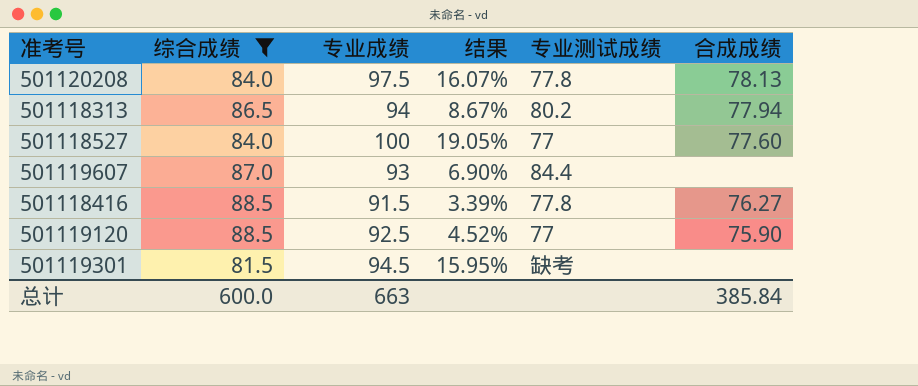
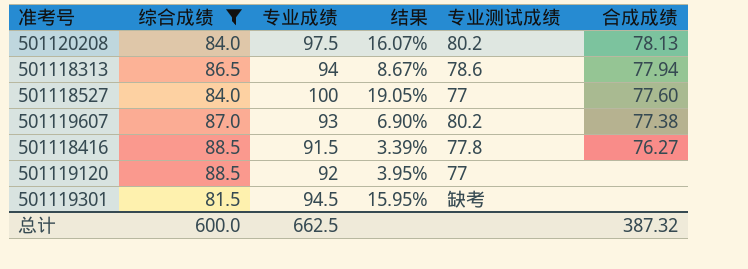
501120208 | 专业测试成绩: 77.8 -> 80.2
501118313 | 专业测试成绩: 80.2 -> 78.6
501119607 | 专业测试成绩: 84.4 -> 80.2
501119607 | 合成成绩: none -> 77.38
501119120 | 专业成绩: 92.5 -> 92
501119120 | 结果: 4.52% -> 3.95%
501119120 | 合成成绩: 75.90 -> none
总计 | 专业成绩: 663 -> 662.5
总计 | 合成成绩: 385.84 -> 387.32

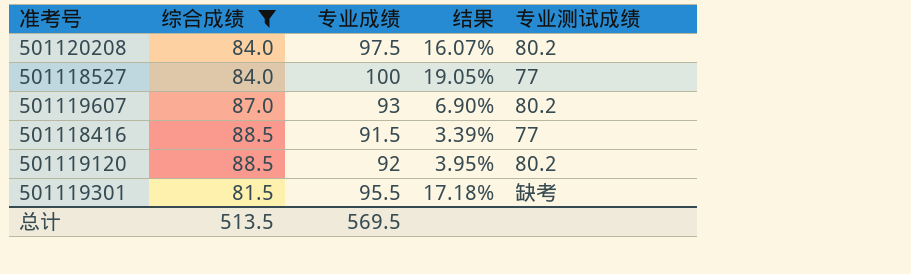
column 合成成绩 | position: 6 -> none
row 501118313: 86.5 | 94 | 8.67% | 78.6 | 77.94 -> none
501118416 | 专业测试成绩: 77.8 -> 77
501119120 | 专业测试成绩: 77 -> 80.2
501119301 | 专业成绩: 94.5 -> 95.5
501119301 | 结果: 15.95% -> 17.18%
总计 | 综合成绩: 600.0 -> 513.5
总计 | 专业成绩: 662.5 -> 569.5

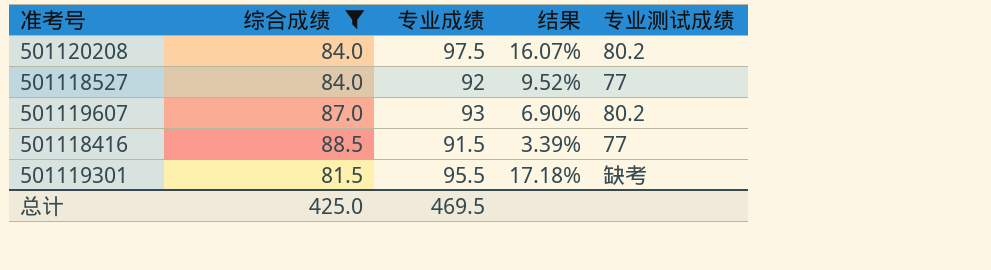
row 501119120: 88.5 | 92 | 3.95% | 80.2 -> none
501118527 | 专业成绩: 100 -> 92
501118527 | 结果: 19.05% -> 9.52%
总计 | 综合成绩: 513.5 -> 425.0
总计 | 专业成绩: 569.5 -> 469.5

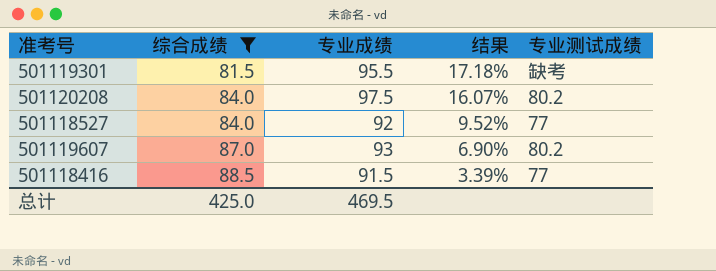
row order: none -> 综合成绩 ascending

